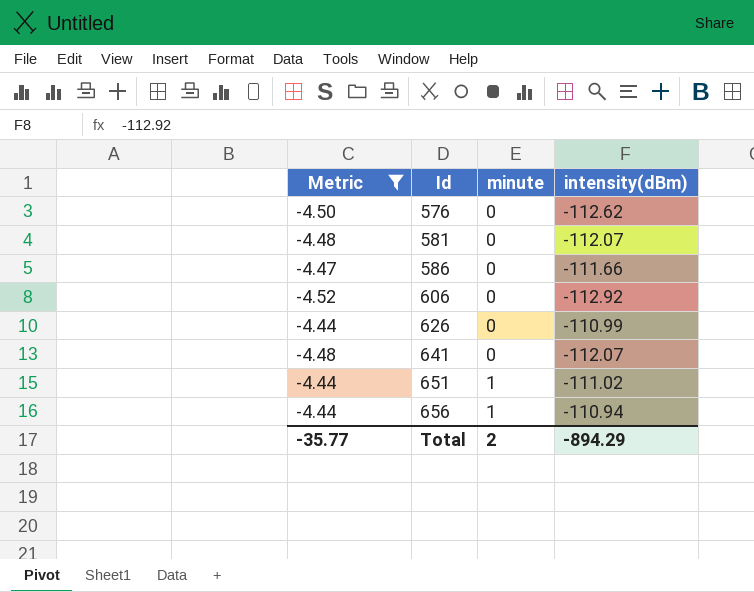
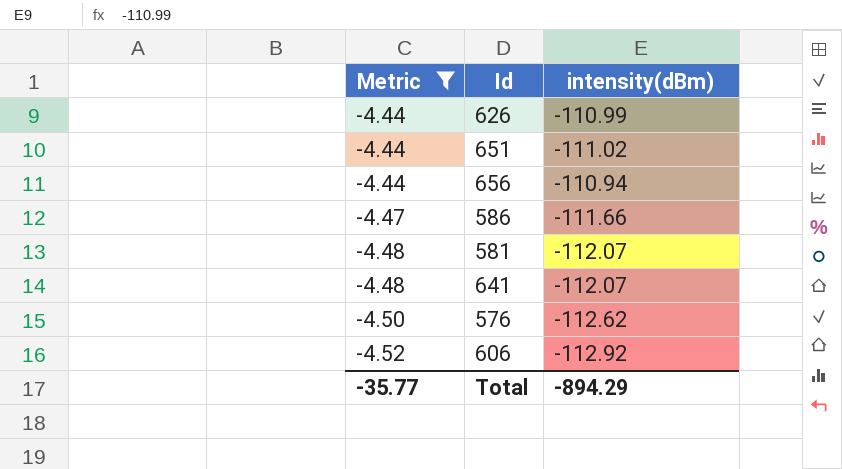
row order: Id ascending -> Metric descending
column minute | position: 3 -> none

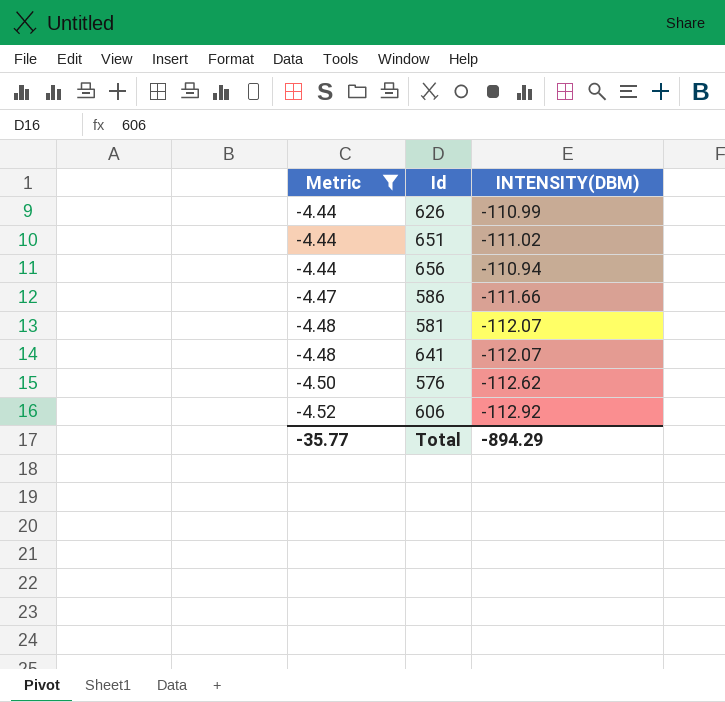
column name: intensity(dBm) -> INTENSITY(DBM)

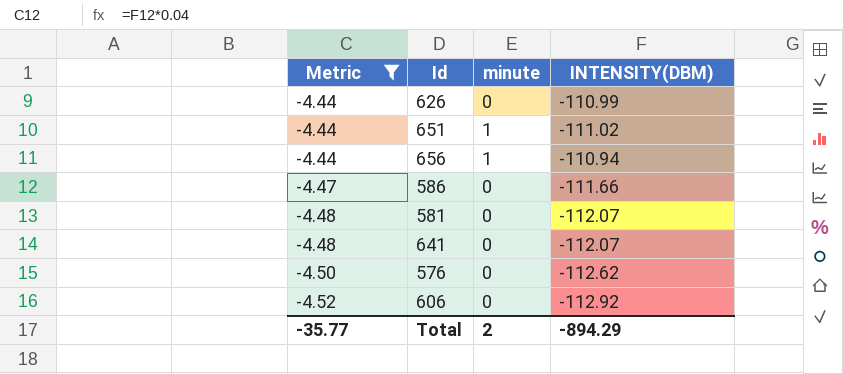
column minute | position: none -> 3

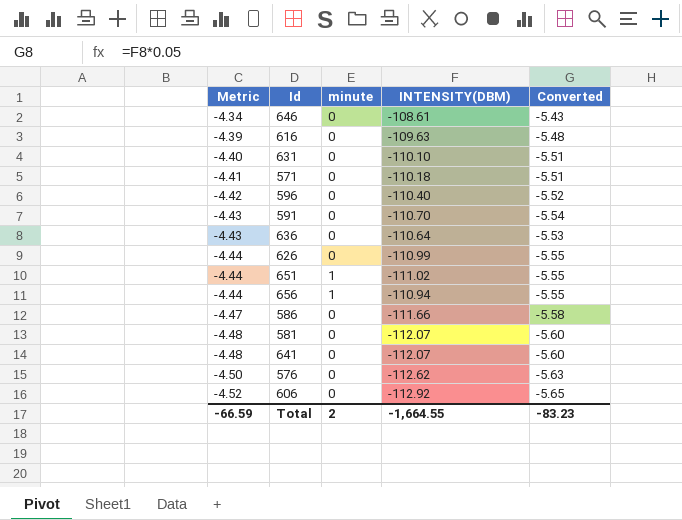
filter: Metric <= -4.44 -> none
column Converted | formula: none -> [INTENSITY(DBM)] * 0.05
Total | Metric: -35.77 -> -66.59
Total | INTENSITY(DBM): -894.29 -> -1,664.55

